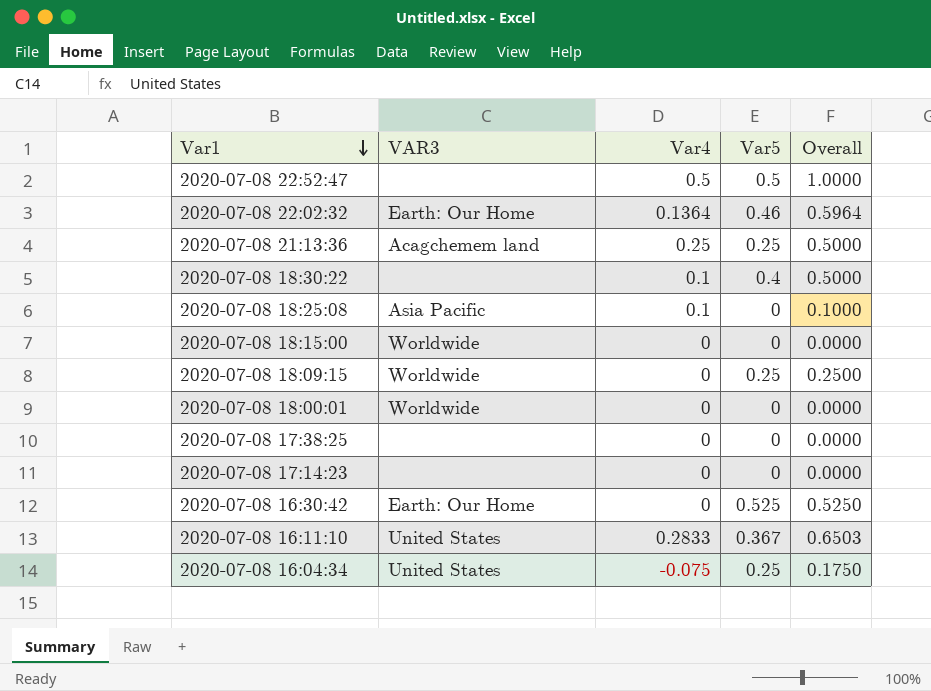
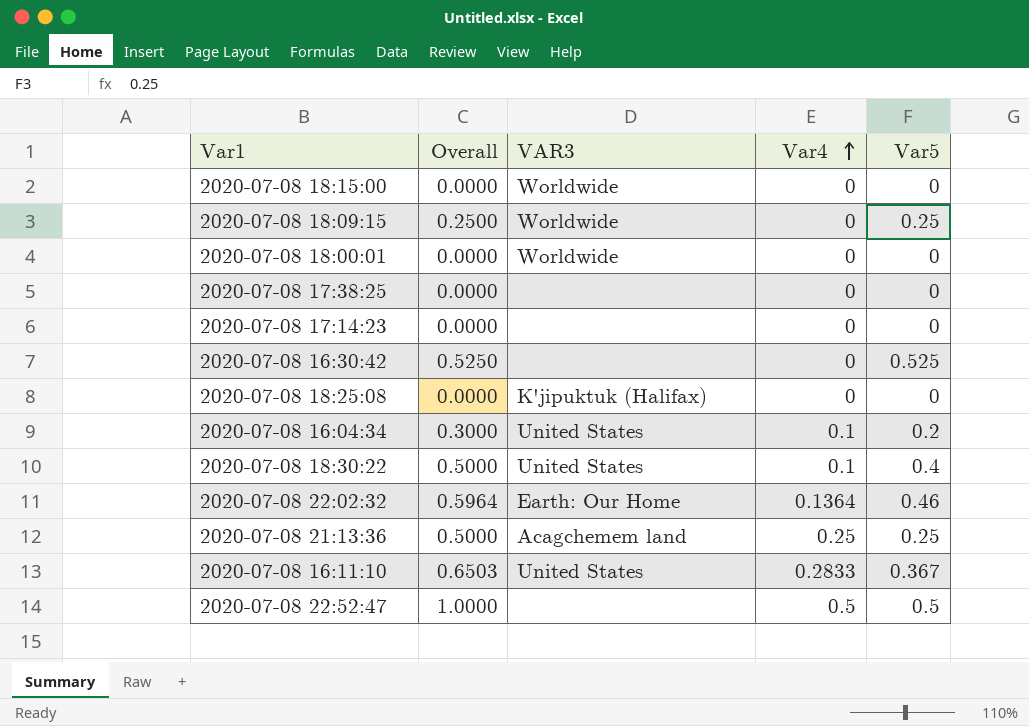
row order: Var1 descending -> Var4 ascending
column Overall | position: 5 -> 2
2020-07-08 16:30:42 | VAR3: Earth: Our Home -> none
2020-07-08 18:25:08 | Overall: 0.1000 -> 0.0000
2020-07-08 18:25:08 | VAR3: Asia Pacific -> K'jipuktuk (Halifax)
2020-07-08 18:25:08 | Var4: 0.1 -> 0
2020-07-08 16:04:34 | Overall: 0.1750 -> 0.3000
2020-07-08 16:04:34 | Var4: -0.075 -> 0.1
2020-07-08 16:04:34 | Var5: 0.25 -> 0.2
2020-07-08 18:30:22 | VAR3: none -> United States

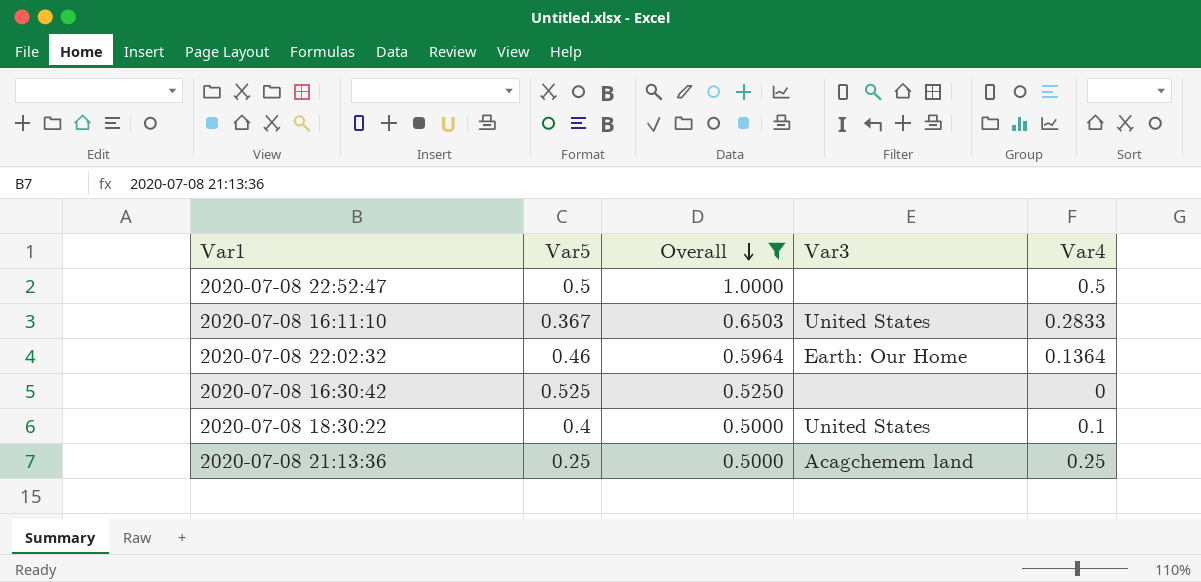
filter: none -> Overall >= 0.5000
row order: Var4 ascending -> Overall descending
column Var5 | position: 5 -> 2
column name: VAR3 -> Var3

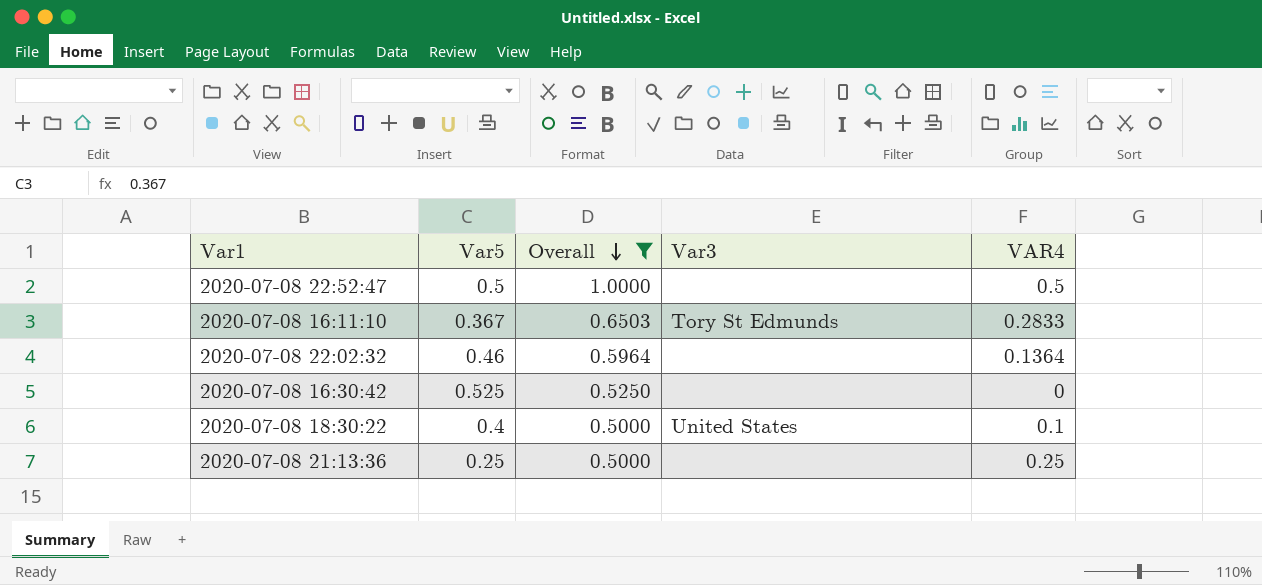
column name: Var4 -> VAR4
2020-07-08 16:11:10 | Var3: United States -> Tory St Edmunds
2020-07-08 22:02:32 | Var3: Earth: Our Home -> none
2020-07-08 21:13:36 | Var3: Acagchemem land -> none

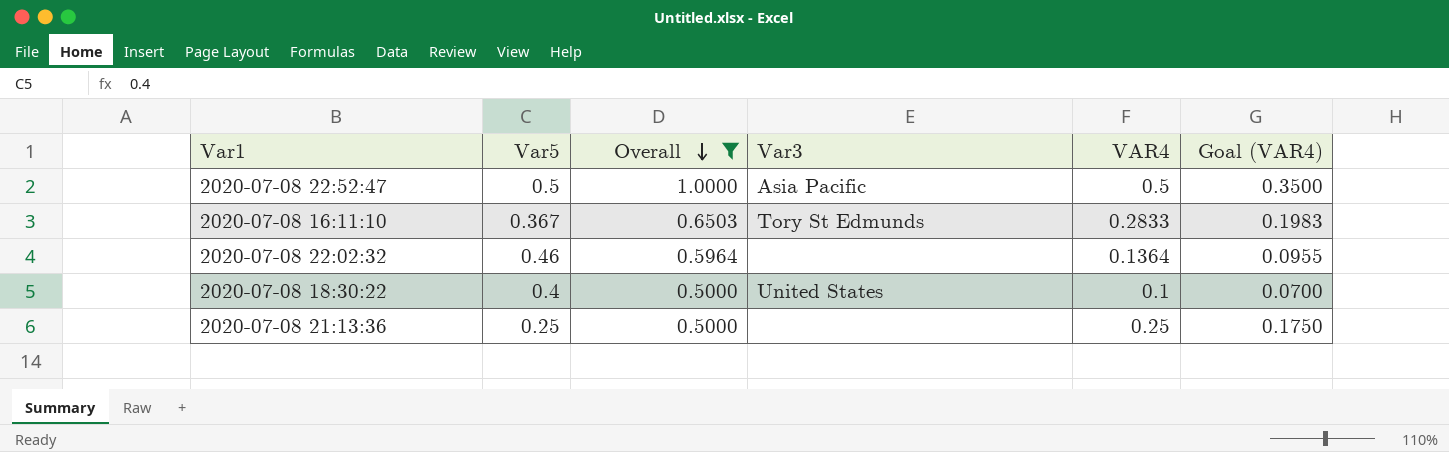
column Goal (VAR4) | formula: none -> [VAR4] * 0.7
row 2020-07-08 16:30:42: 0.525 | 0.5250 | none | 0 -> none
2020-07-08 22:52:47 | Var3: none -> Asia Pacific

